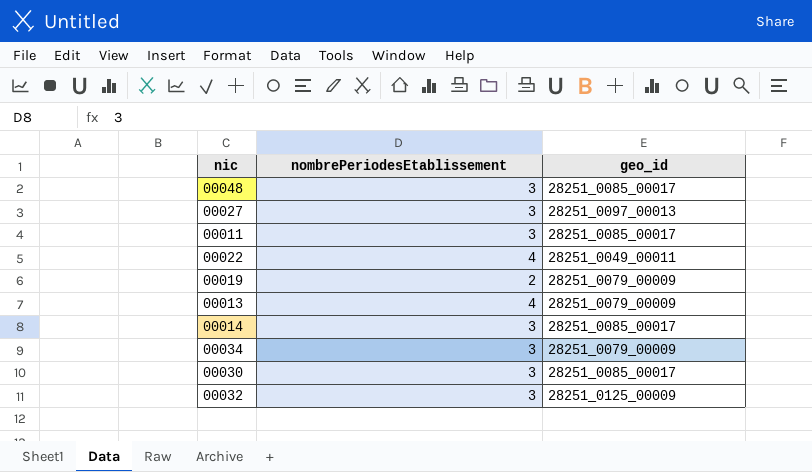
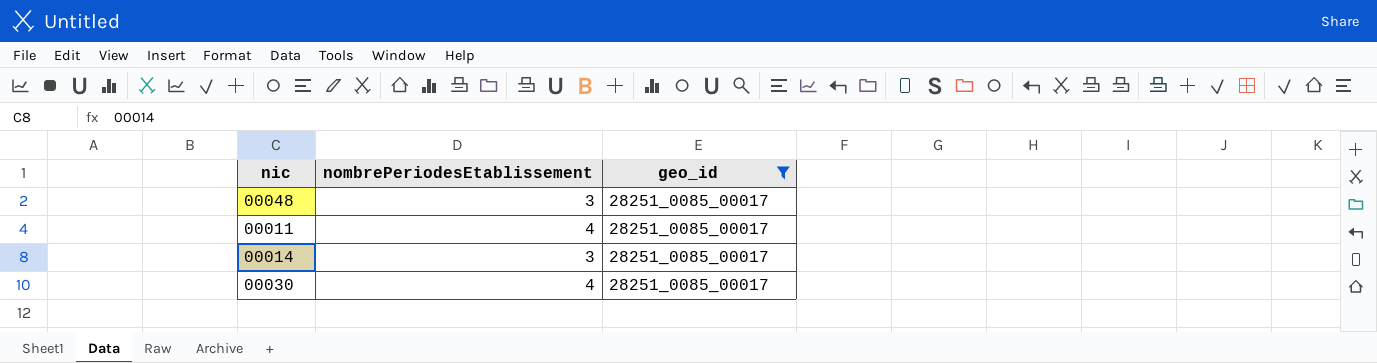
filter: none -> geo_id = 28251_0085_00017
00011 | nombrePeriodesEtablissement: 3 -> 4
00030 | nombrePeriodesEtablissement: 3 -> 4

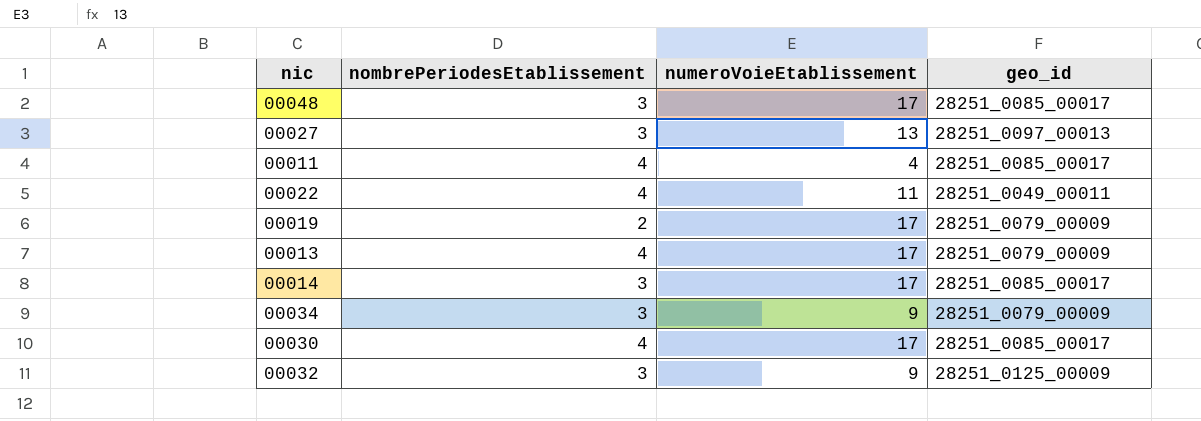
filter: geo_id = 28251_0085_00017 -> none
column numeroVoieEtablissement | position: none -> 3

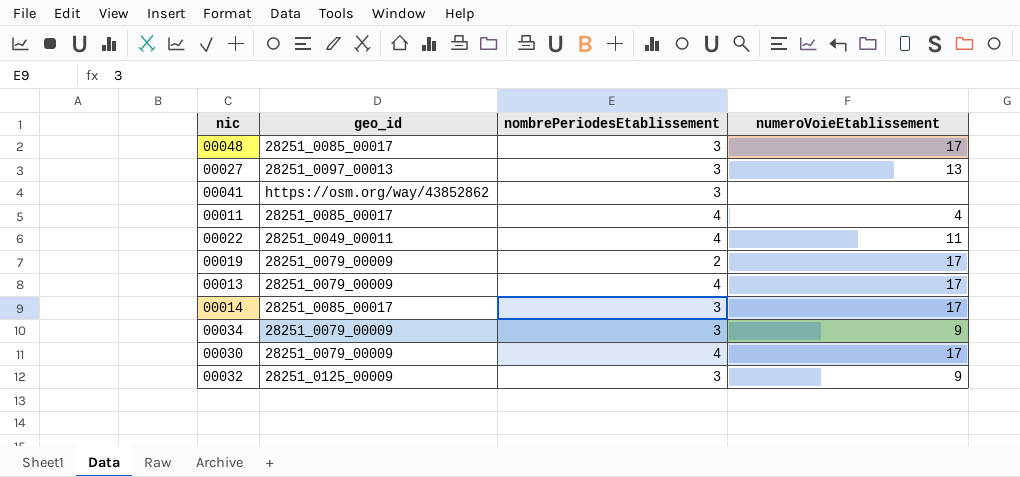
column geo_id | position: 4 -> 2
row 00041: none -> https://osm.org/way/43852862 | 3 | none
00030 | geo_id: 28251_0085_00017 -> 28251_0079_00009

